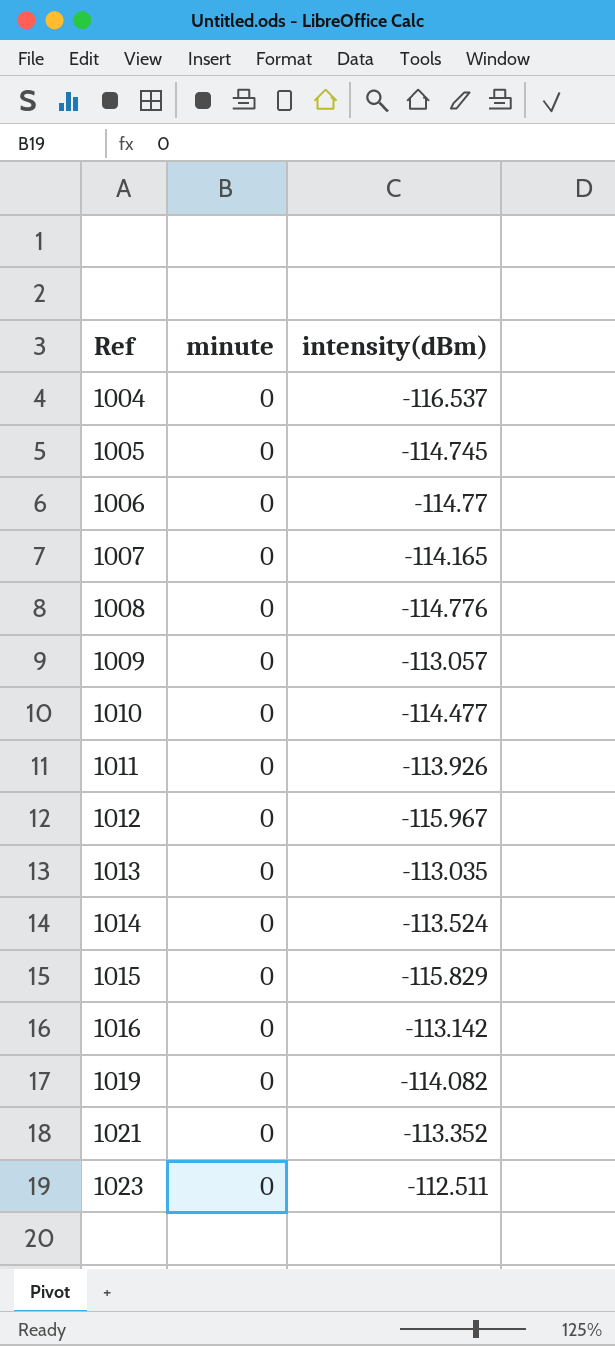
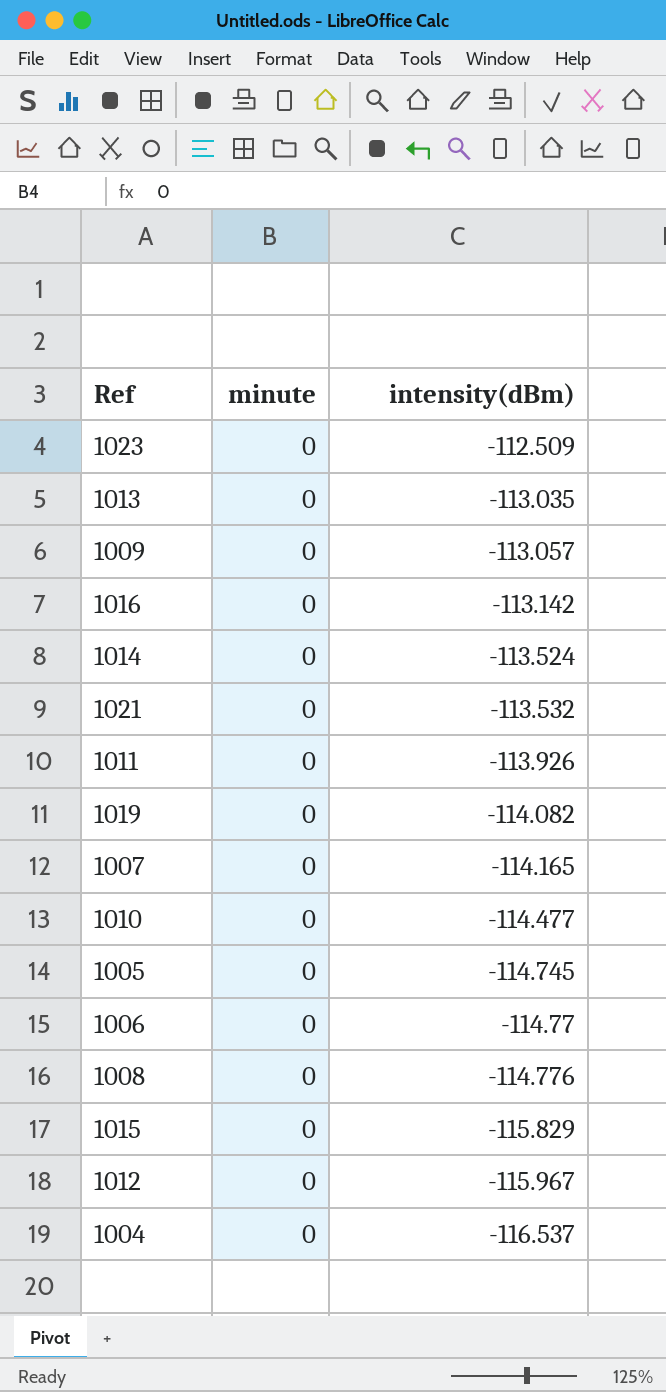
row order: Ref ascending -> intensity(dBm) descending
1023 | intensity(dBm): -112.511 -> -112.509
1021 | intensity(dBm): -113.352 -> -113.532

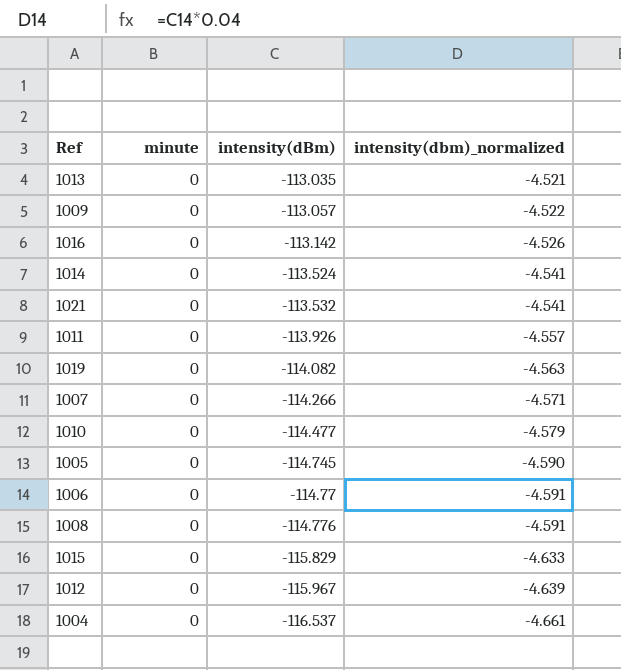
column intensity(dbm)_normalized | formula: none -> [intensity(dBm)] * 0.04
row 1023: 0 | -112.509 -> none
1007 | intensity(dBm): -114.165 -> -114.266

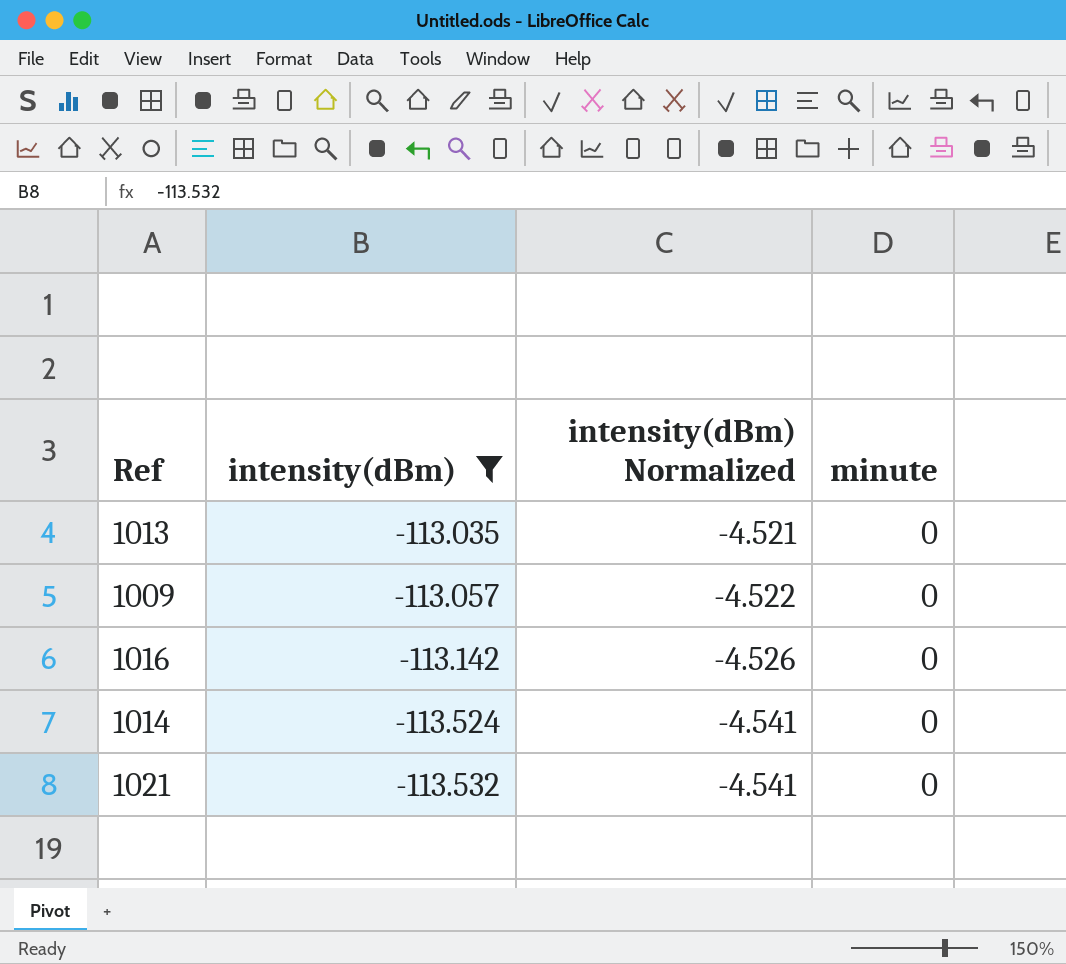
filter: none -> intensity(dBm) >= -113.532
column name: intensity(dbm)_normalized -> intensity(dBm) Normalized
column minute | position: 2 -> 4

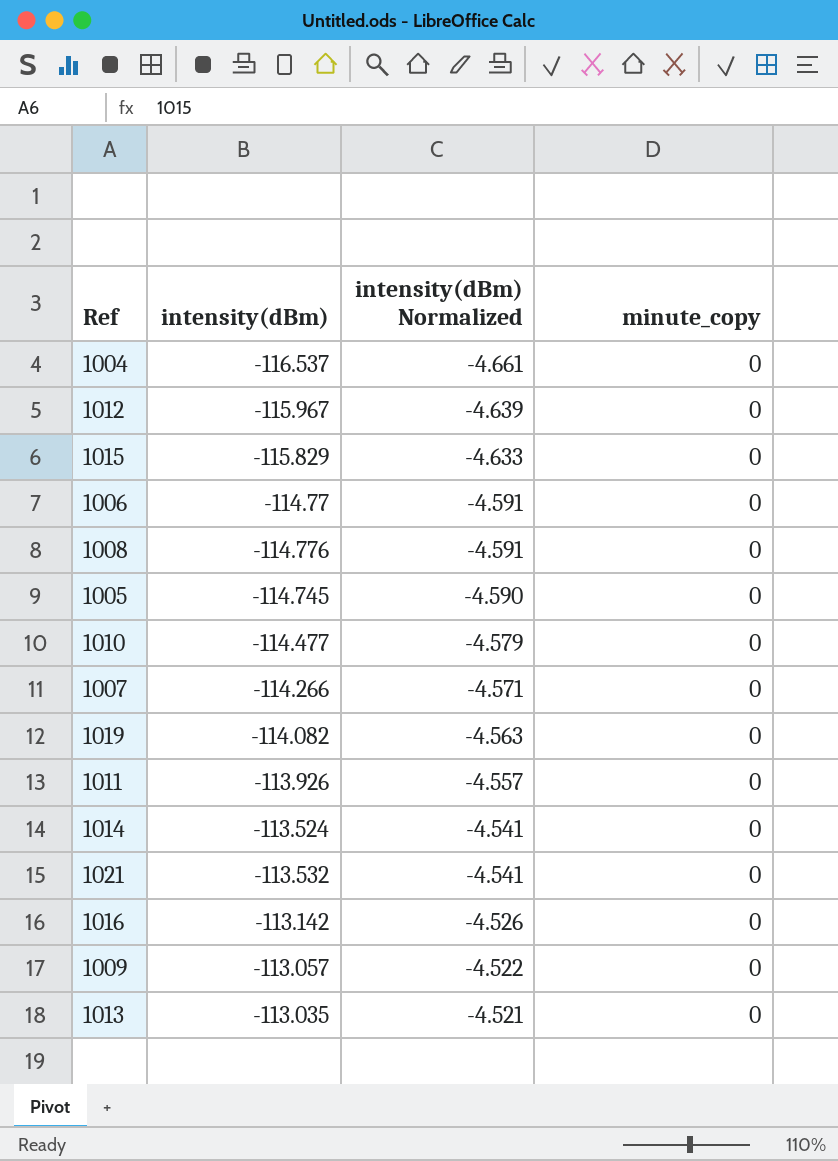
filter: intensity(dBm) >= -113.532 -> none
row order: intensity(dBm) descending -> intensity(dBm) Normalized ascending
column name: minute -> minute_copy

